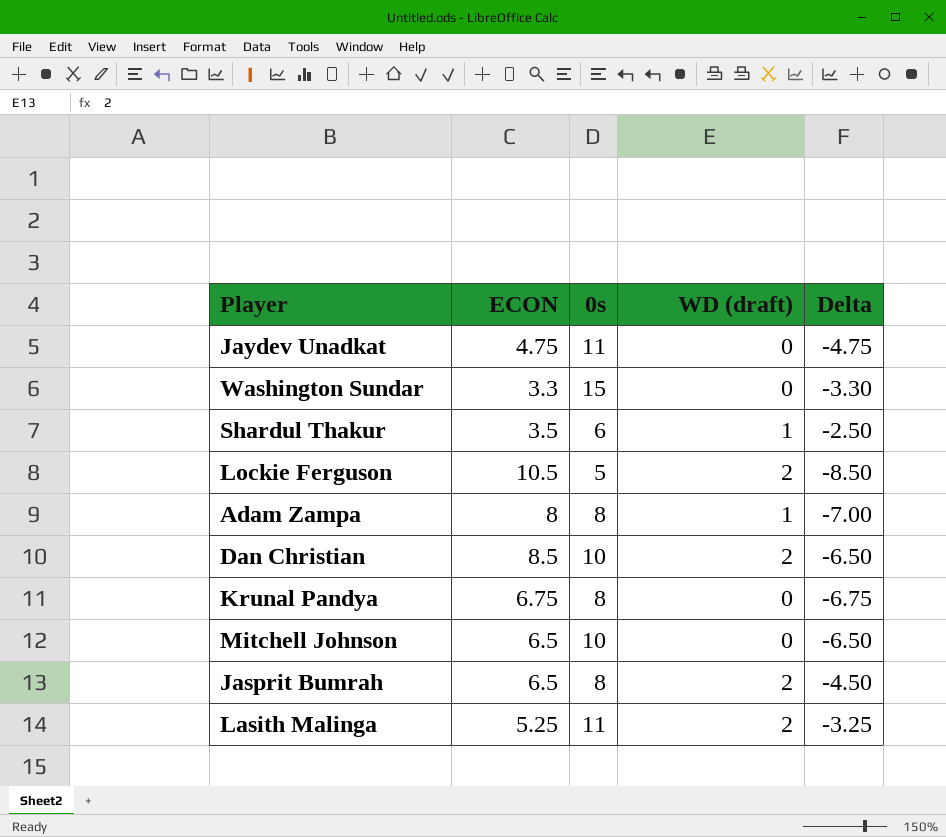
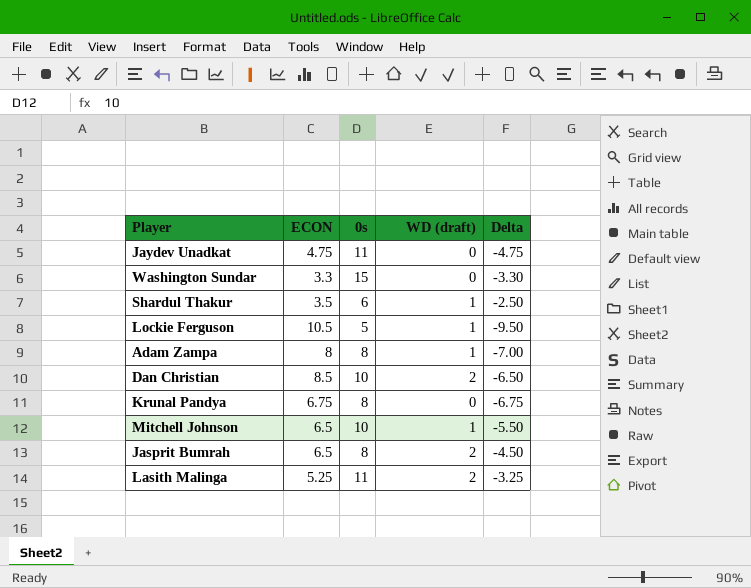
Lockie Ferguson | WD (draft): 2 -> 1
Lockie Ferguson | Delta: -8.50 -> -9.50
Mitchell Johnson | WD (draft): 0 -> 1
Mitchell Johnson | Delta: -6.50 -> -5.50

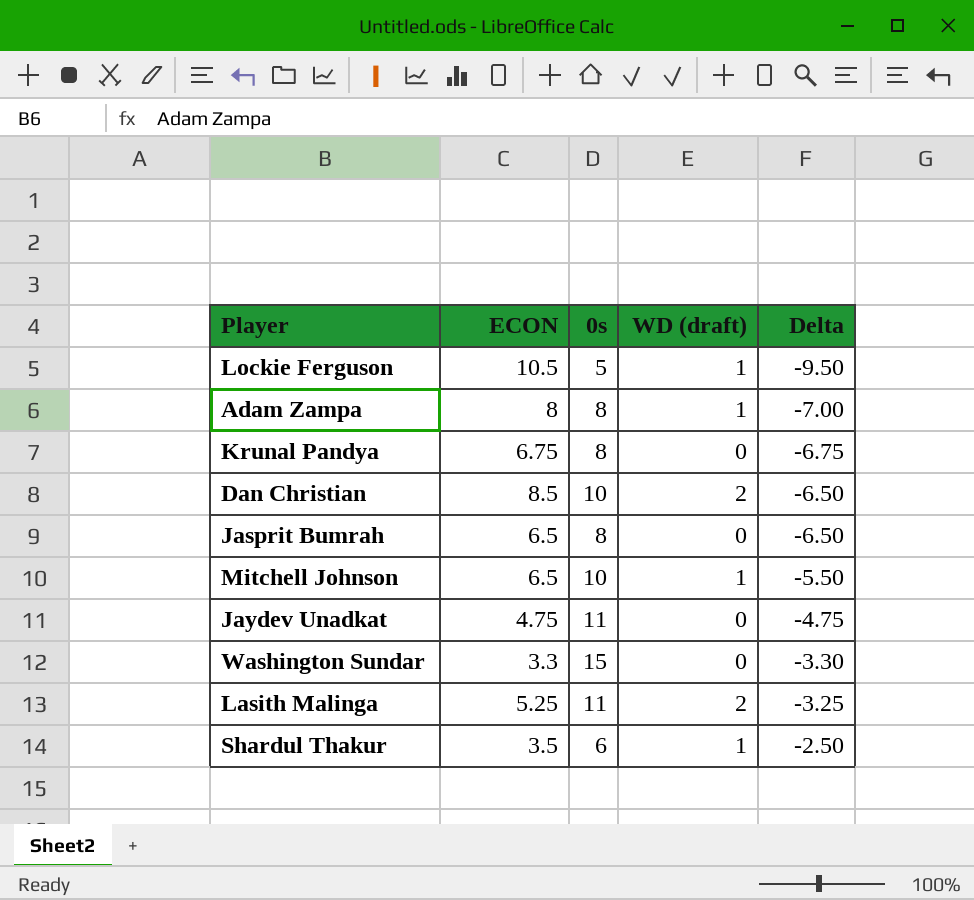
row order: none -> Delta ascending
Jasprit Bumrah | WD (draft): 2 -> 0
Jasprit Bumrah | Delta: -4.50 -> -6.50

